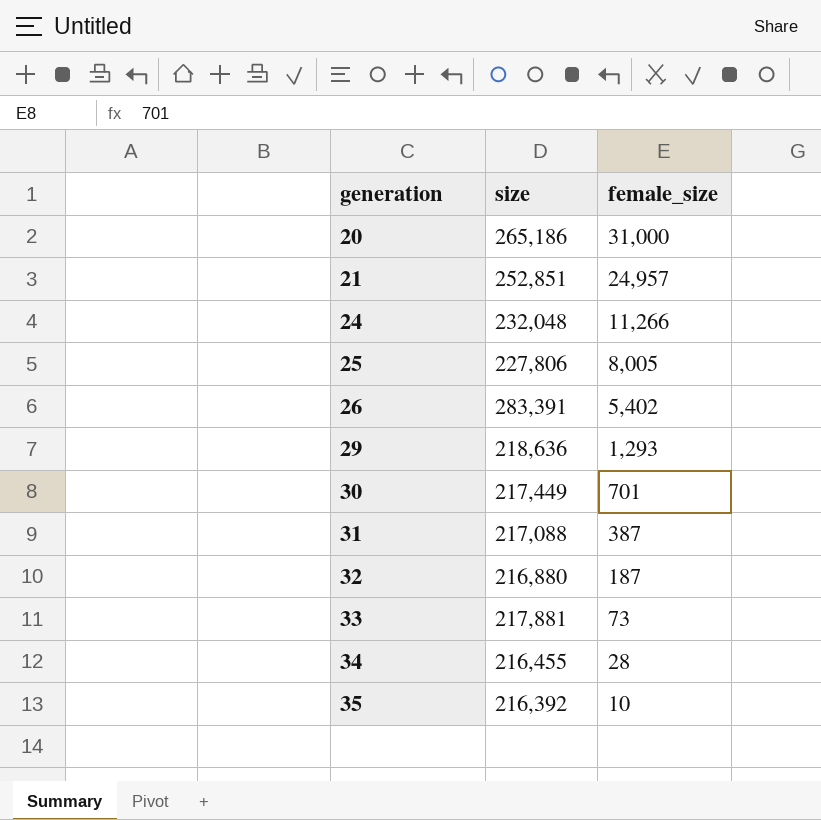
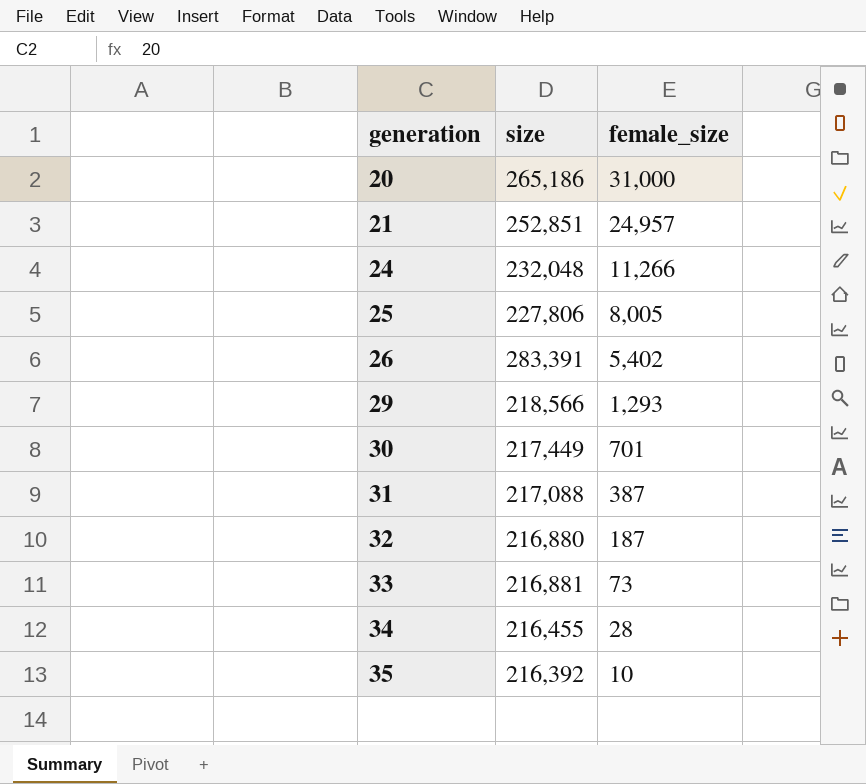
29 | size: 218,636 -> 218,566
33 | size: 217,881 -> 216,881

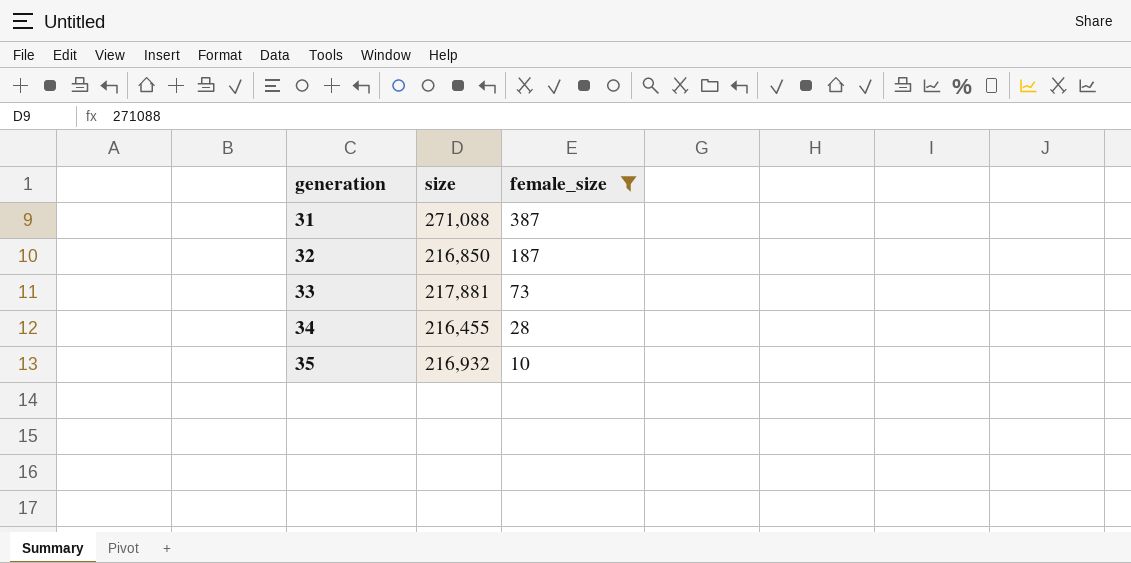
filter: none -> female_size <= 387
31 | size: 217,088 -> 271,088
32 | size: 216,880 -> 216,850
33 | size: 216,881 -> 217,881
35 | size: 216,392 -> 216,932

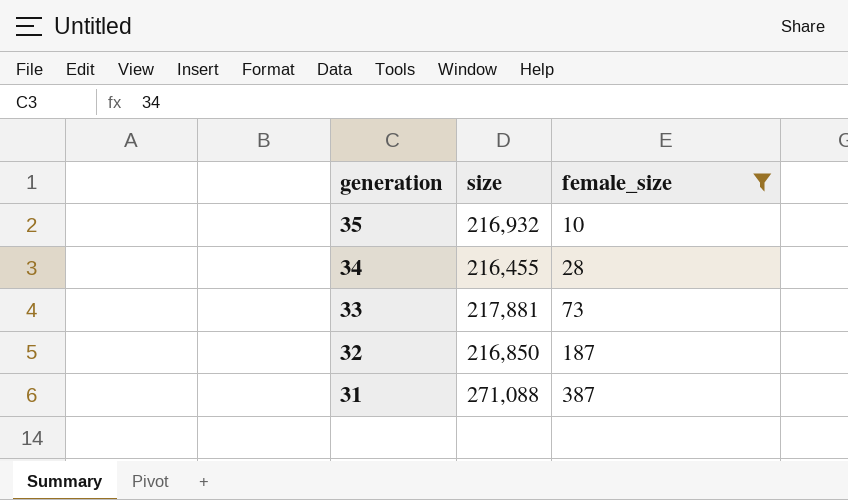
row order: generation ascending -> generation descending

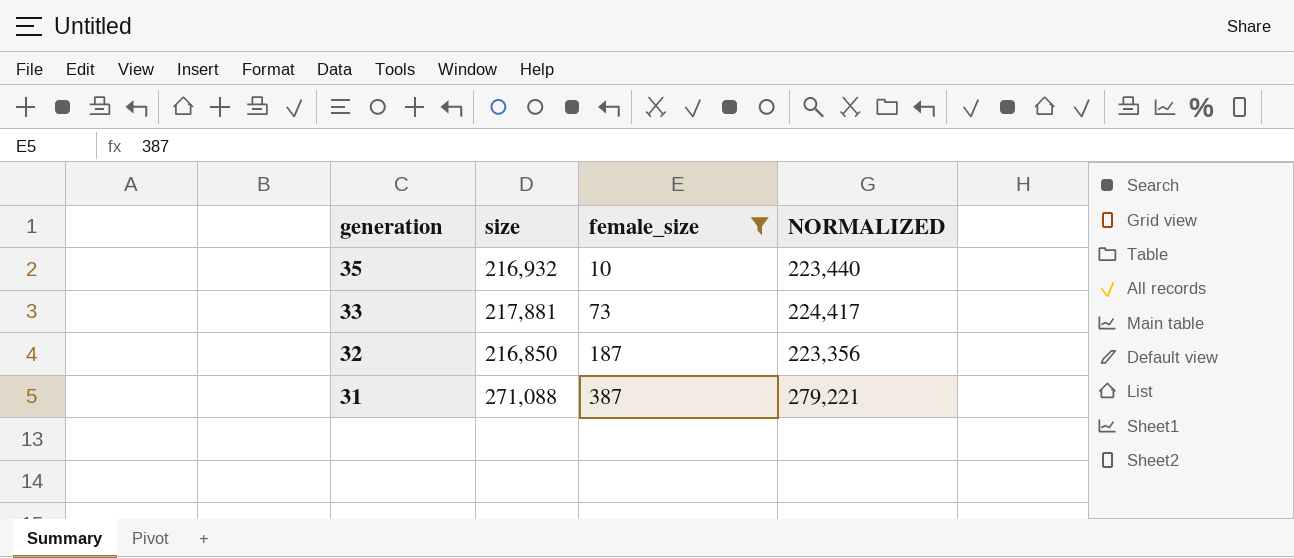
column NORMALIZED | formula: none -> [size] * 1.03
row 34: 216,455 | 28 -> none

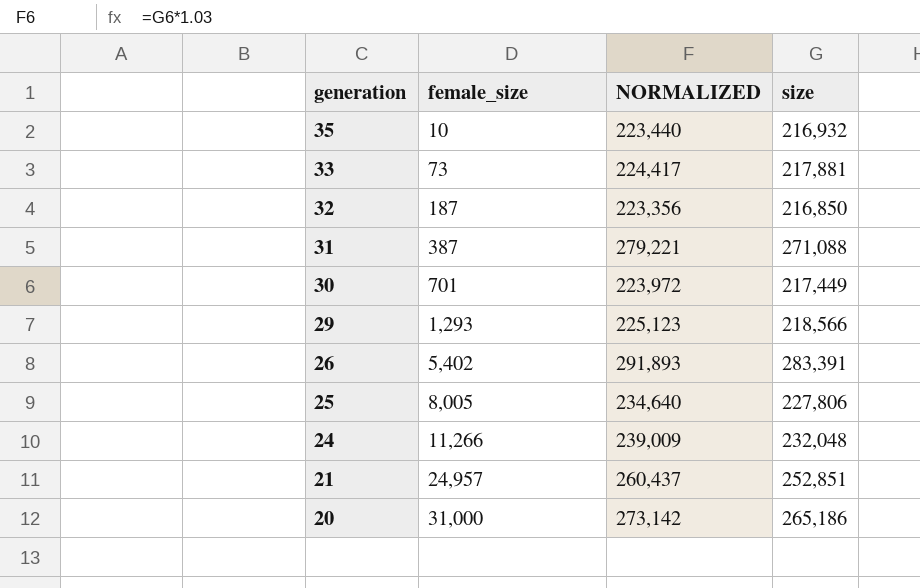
filter: female_size <= 387 -> none
column size | position: 2 -> 4

